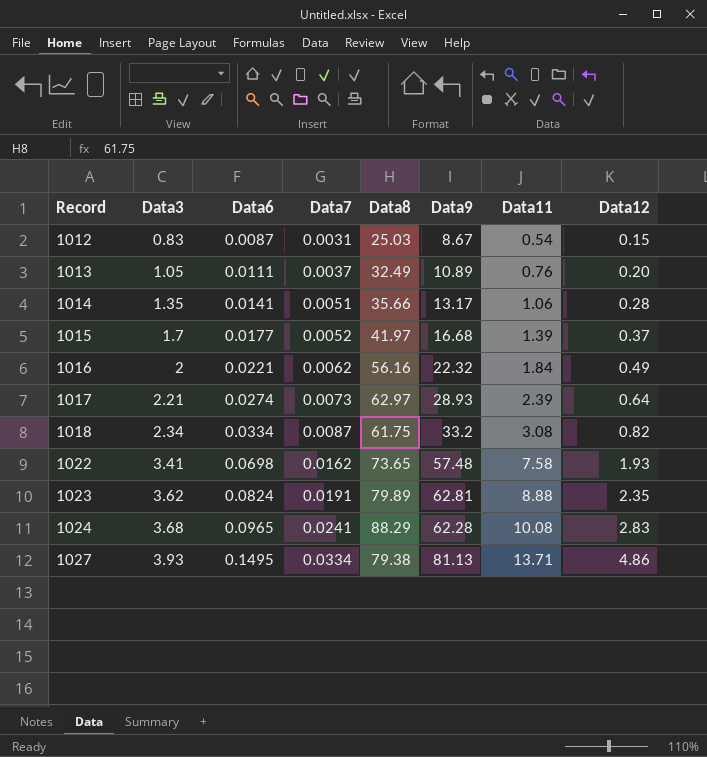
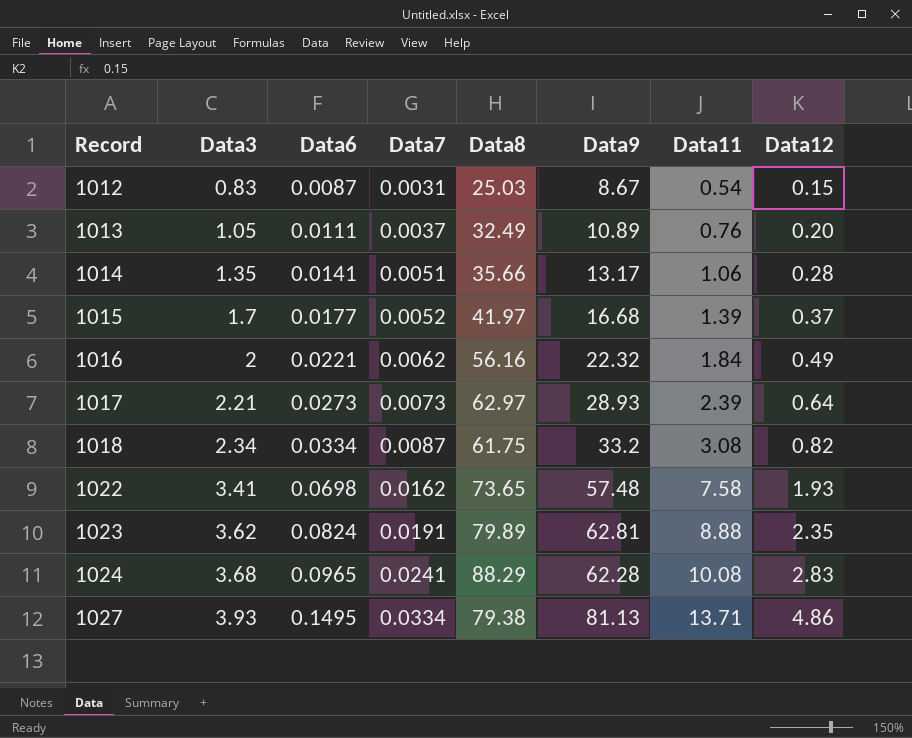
1017 | Data6: 0.0274 -> 0.0273

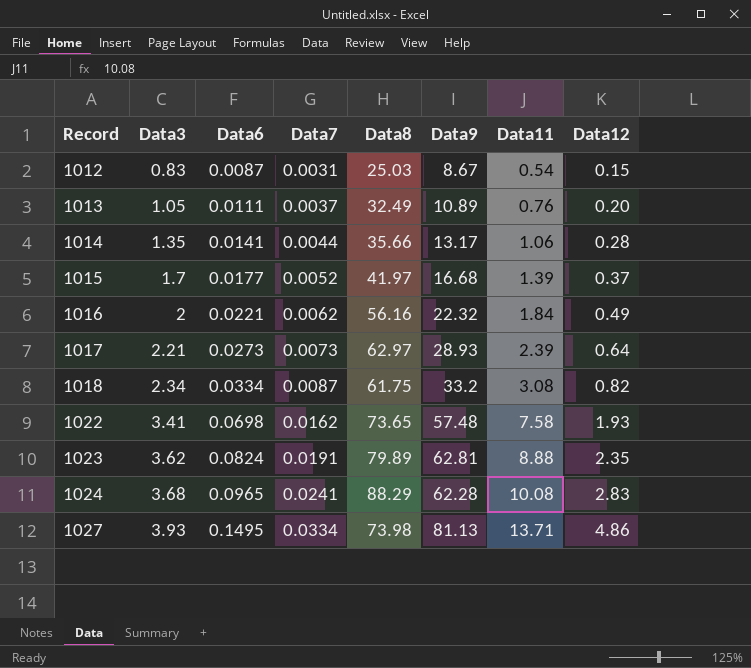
1014 | Data7: 0.0051 -> 0.0044
1027 | Data8: 79.38 -> 73.98

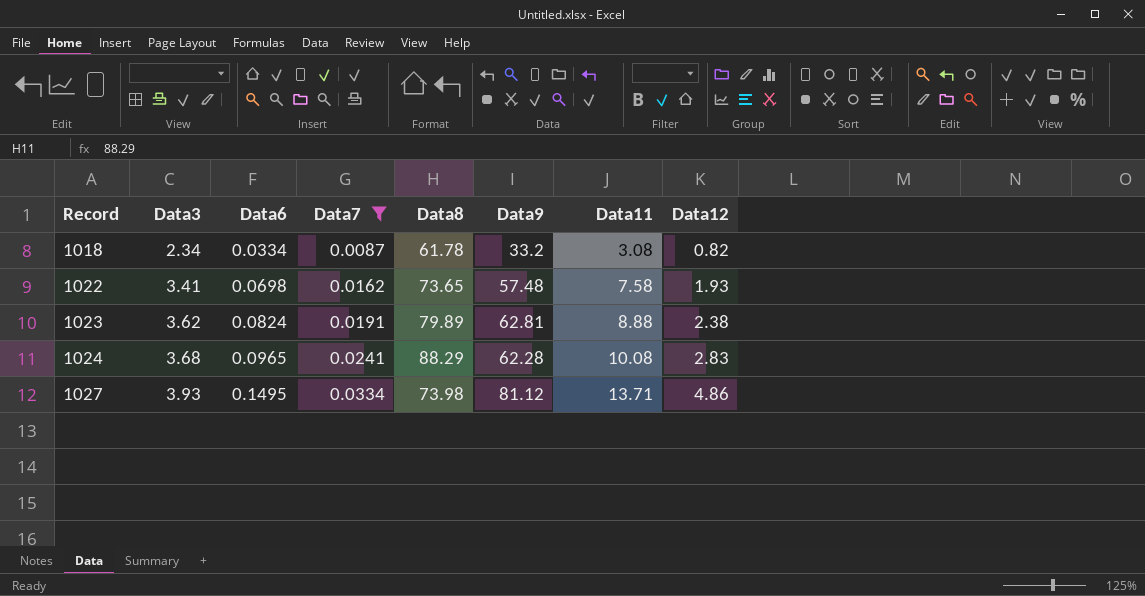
filter: none -> Data7 >= 0.0087
1018 | Data8: 61.75 -> 61.78
1023 | Data12: 2.35 -> 2.38
1027 | Data9: 81.13 -> 81.12

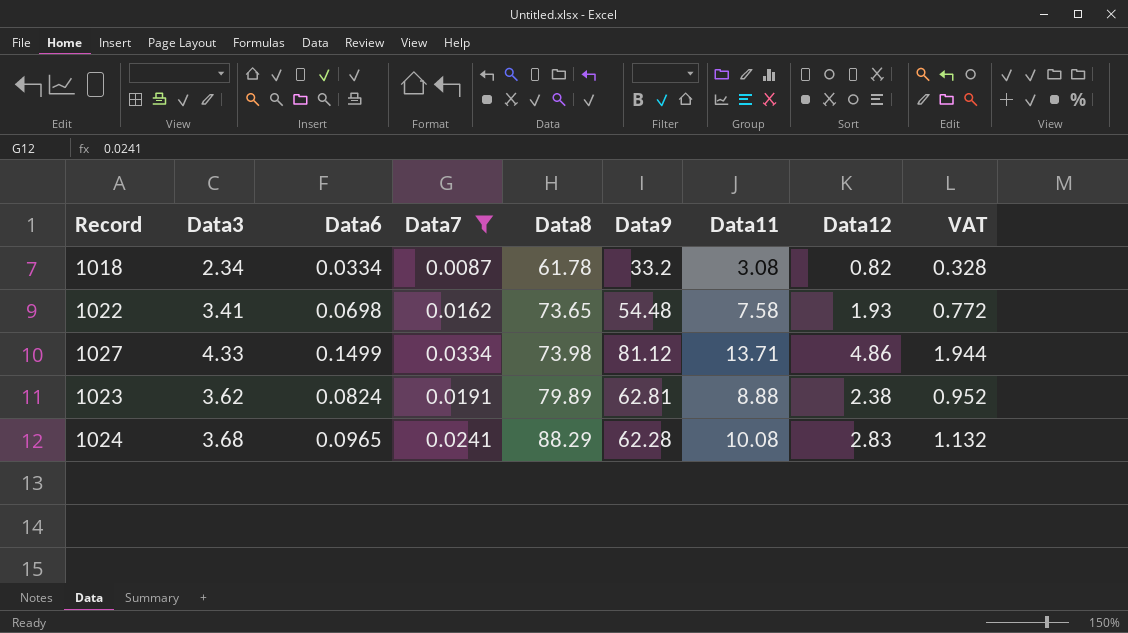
row order: Record ascending -> Data8 ascending
column VAT | formula: none -> [Data12] * 0.4
1022 | Data9: 57.48 -> 54.48
1027 | Data3: 3.93 -> 4.33
1027 | Data6: 0.1495 -> 0.1499

